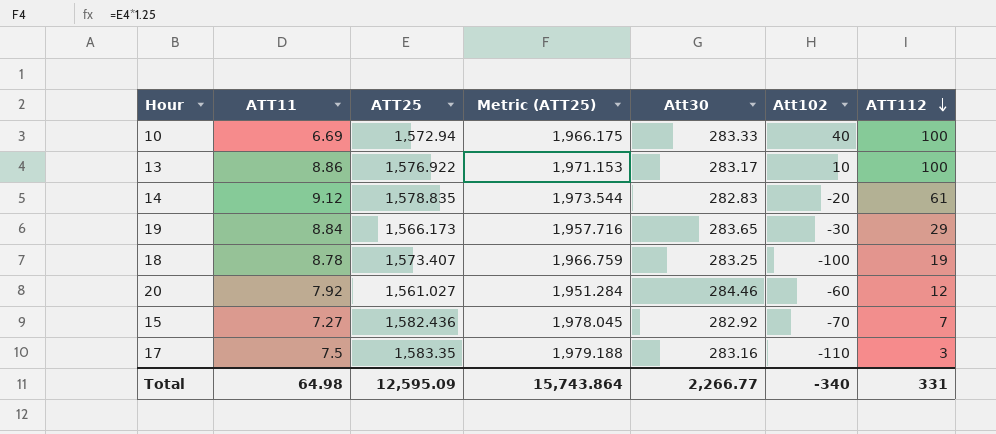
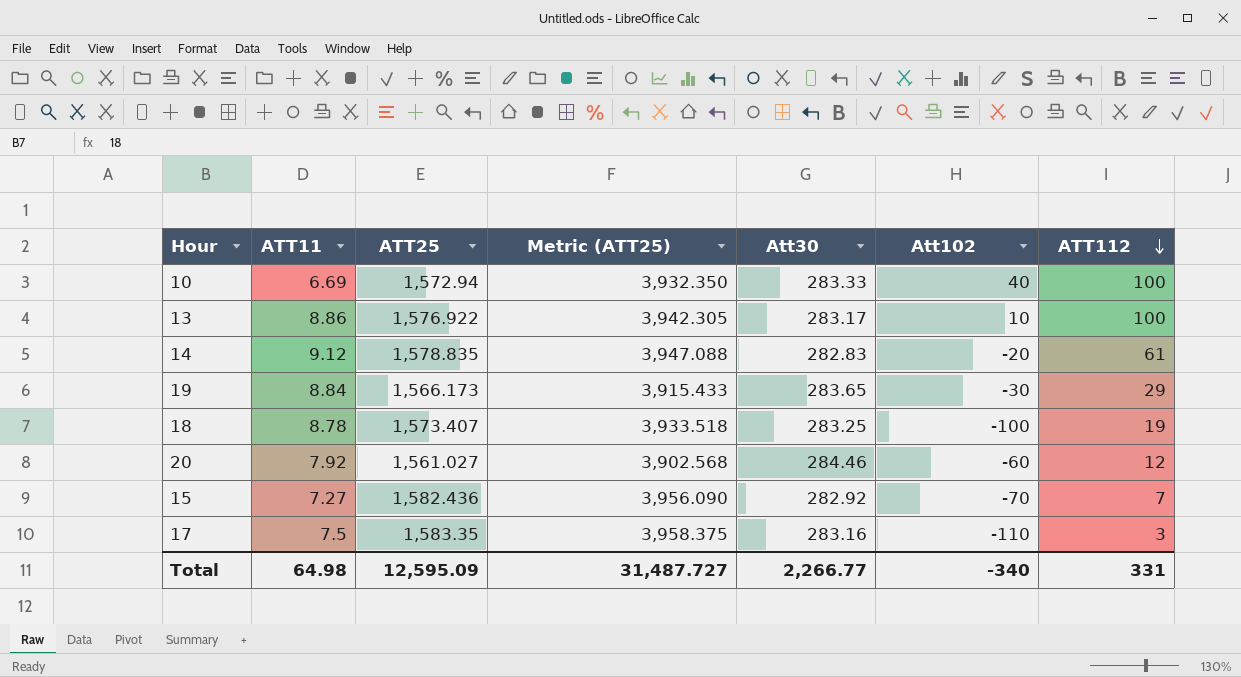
column Metric (ATT25) | formula: [ATT25] * 1.25 -> [ATT25] * 2.5
Total | Metric (ATT25): 15,743.864 -> 31,487.727

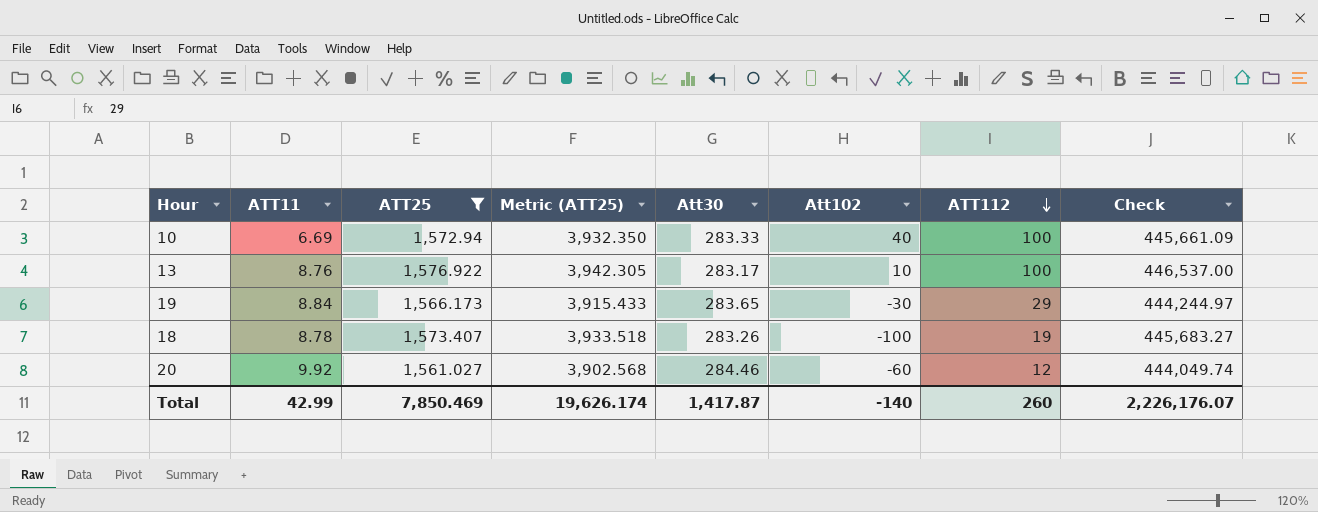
filter: none -> ATT25 <= 1,576.922
column Check | formula: none -> [ATT25] * [Att30]
13 | ATT11: 8.86 -> 8.76
18 | Att30: 283.25 -> 283.26
20 | ATT11: 7.92 -> 9.92
Total | ATT11: 64.98 -> 42.99
Total | ATT25: 12,595.09 -> 7,850.469
Total | Metric (ATT25): 31,487.727 -> 19,626.174
Total | Att30: 2,266.77 -> 1,417.87
Total | Att102: -340 -> -140
Total | ATT112: 331 -> 260

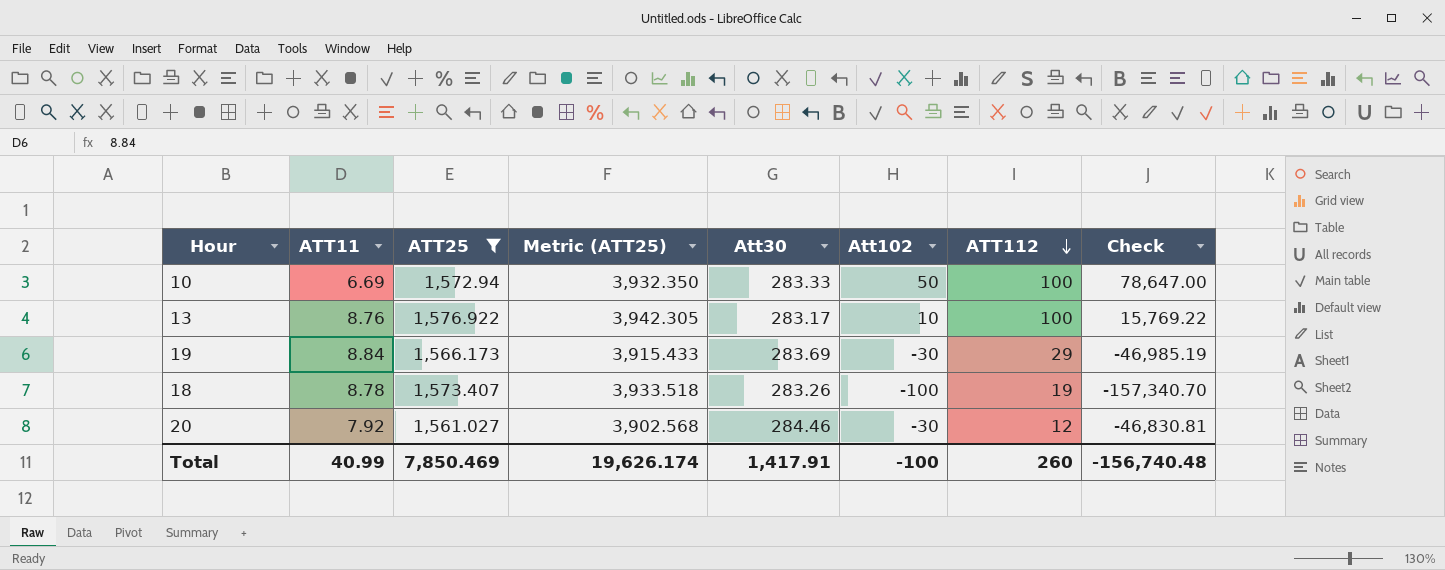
column Check | formula: [ATT25] * [Att30] -> [ATT25] * [Att102]
10 | Att102: 40 -> 50
19 | Att30: 283.65 -> 283.69
20 | ATT11: 9.92 -> 7.92
20 | Att102: -60 -> -30
Total | ATT11: 42.99 -> 40.99
Total | Att30: 1,417.87 -> 1,417.91
Total | Att102: -140 -> -100
Total | Check: 2,226,176.07 -> -156,740.48

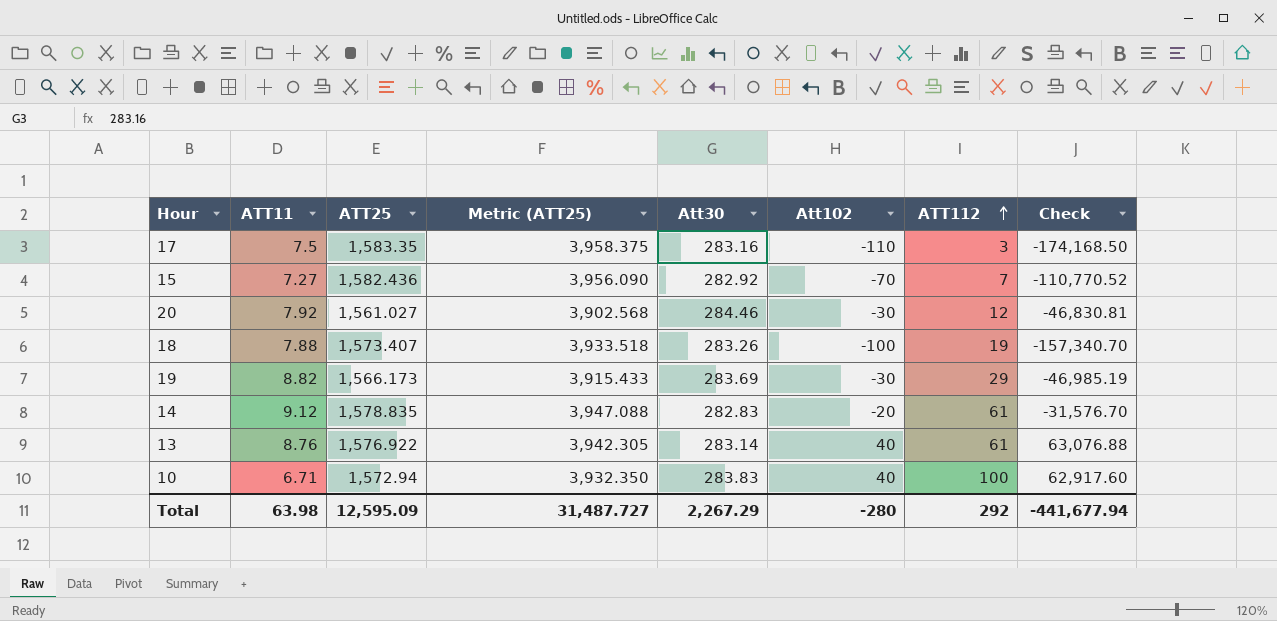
filter: ATT25 <= 1,576.922 -> none
row order: ATT112 descending -> ATT112 ascending
18 | ATT11: 8.78 -> 7.88
19 | ATT11: 8.84 -> 8.82
13 | Att30: 283.17 -> 283.14
13 | Att102: 10 -> 40
13 | ATT112: 100 -> 61
13 | Check: 15,769.22 -> 63,076.88
10 | ATT11: 6.69 -> 6.71
10 | Att30: 283.33 -> 283.83
10 | Att102: 50 -> 40
10 | Check: 78,647.00 -> 62,917.60
Total | ATT11: 40.99 -> 63.98
Total | ATT25: 7,850.469 -> 12,595.09
Total | Metric (ATT25): 19,626.174 -> 31,487.727
Total | Att30: 1,417.91 -> 2,267.29
Total | Att102: -100 -> -280
Total | ATT112: 260 -> 292
Total | Check: -156,740.48 -> -441,677.94

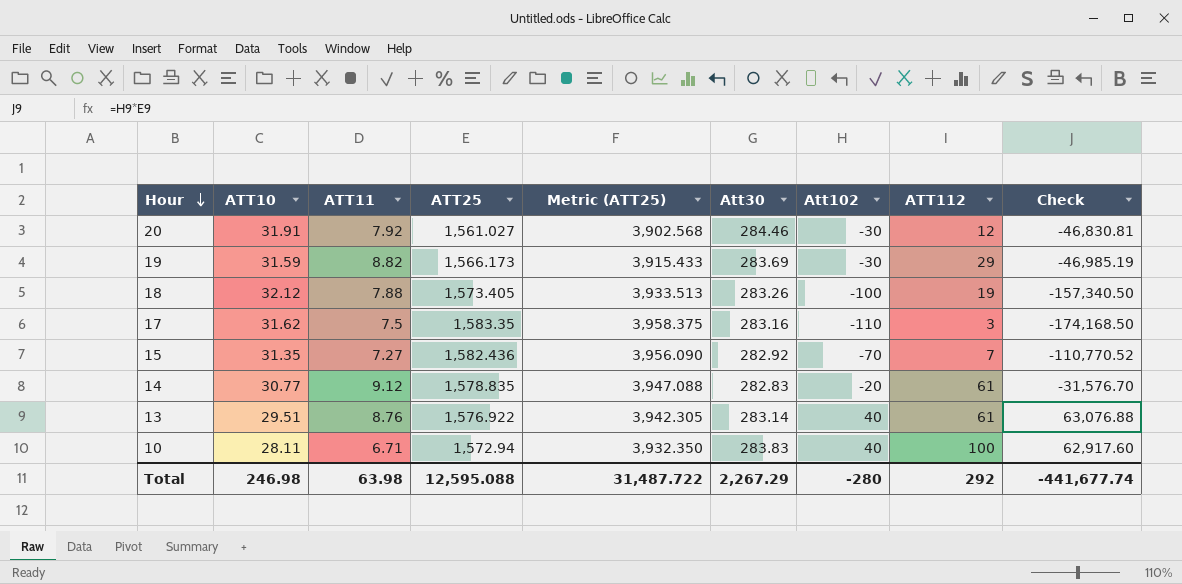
row order: ATT112 ascending -> Hour descending
column ATT10 | position: none -> 2
18 | ATT25: 1,573.407 -> 1,573.405
18 | Metric (ATT25): 3,933.518 -> 3,933.513
18 | Check: -157,340.70 -> -157,340.50
Total | ATT25: 12,595.09 -> 12,595.088
Total | Metric (ATT25): 31,487.727 -> 31,487.722
Total | Check: -441,677.94 -> -441,677.74

